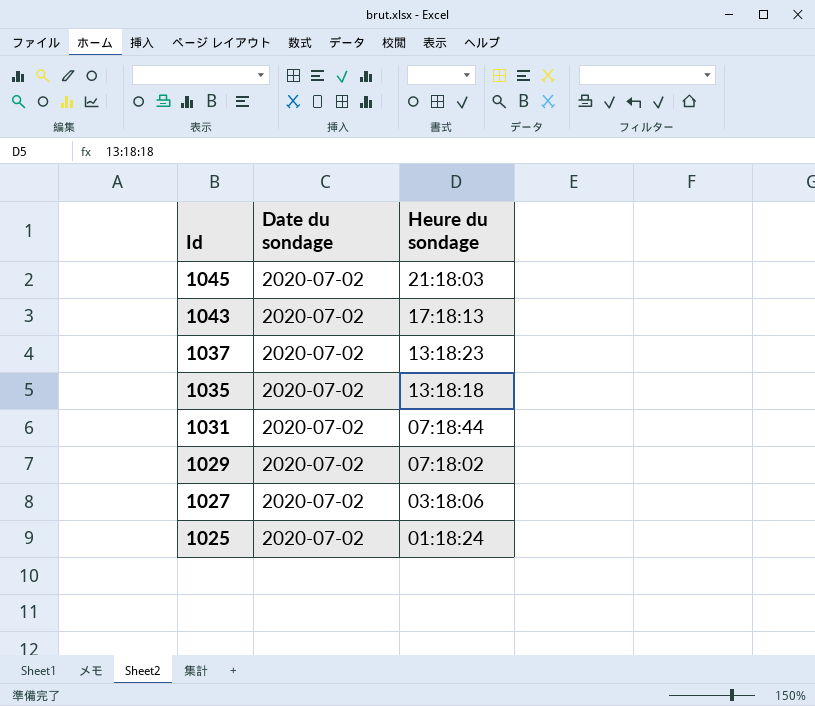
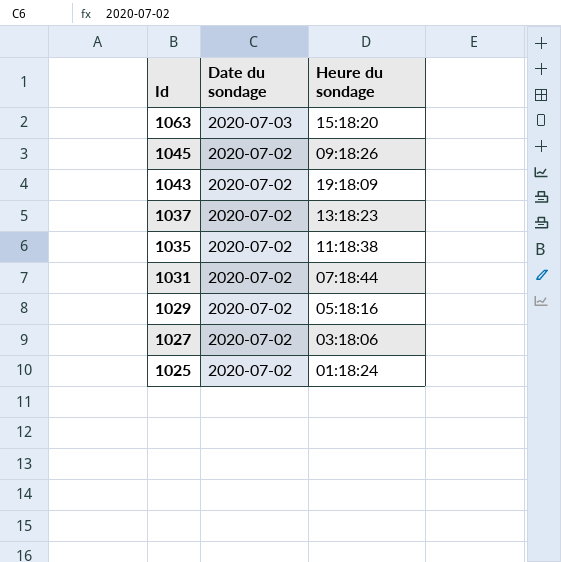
row 1063: none -> 2020-07-03 | 15:18:20
1045 | Heure du sondage: 21:18:03 -> 09:18:26
1043 | Heure du sondage: 17:18:13 -> 19:18:09
1035 | Heure du sondage: 13:18:18 -> 11:18:38
1029 | Heure du sondage: 07:18:02 -> 05:18:16

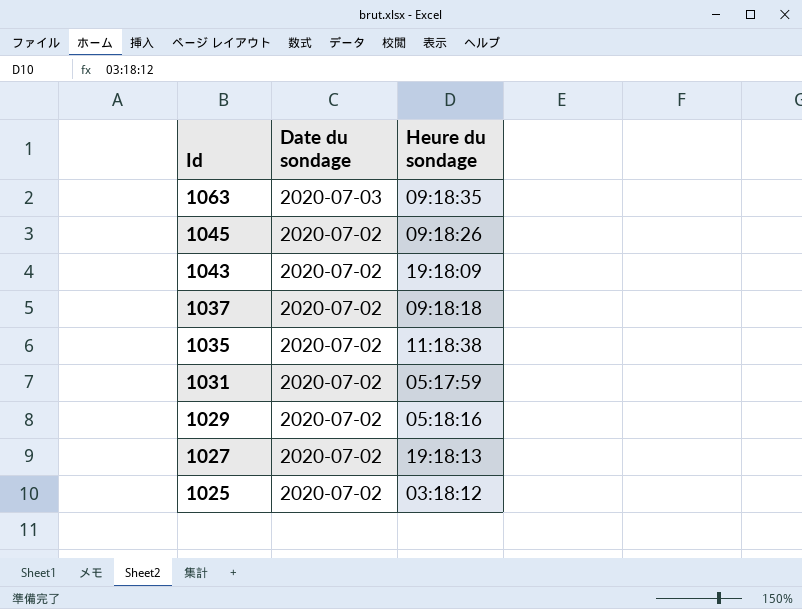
1063 | Heure du sondage: 15:18:20 -> 09:18:35
1037 | Heure du sondage: 13:18:23 -> 09:18:18
1031 | Heure du sondage: 07:18:44 -> 05:17:59
1027 | Heure du sondage: 03:18:06 -> 19:18:13
1025 | Heure du sondage: 01:18:24 -> 03:18:12

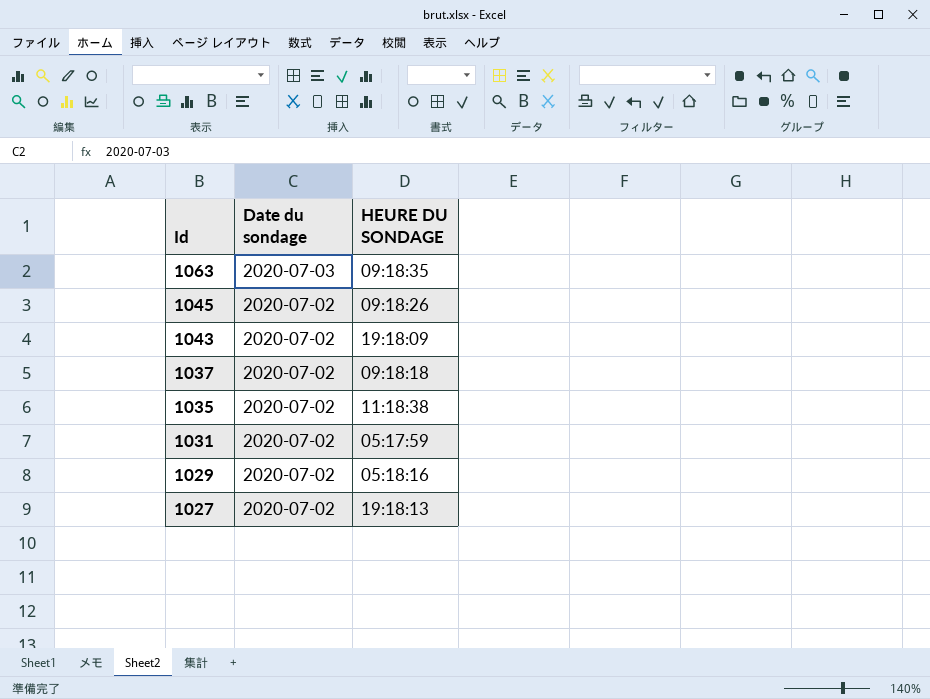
column name: Heure du sondage -> HEURE DU SONDAGE
row 1025: 2020-07-02 | 03:18:12 -> none

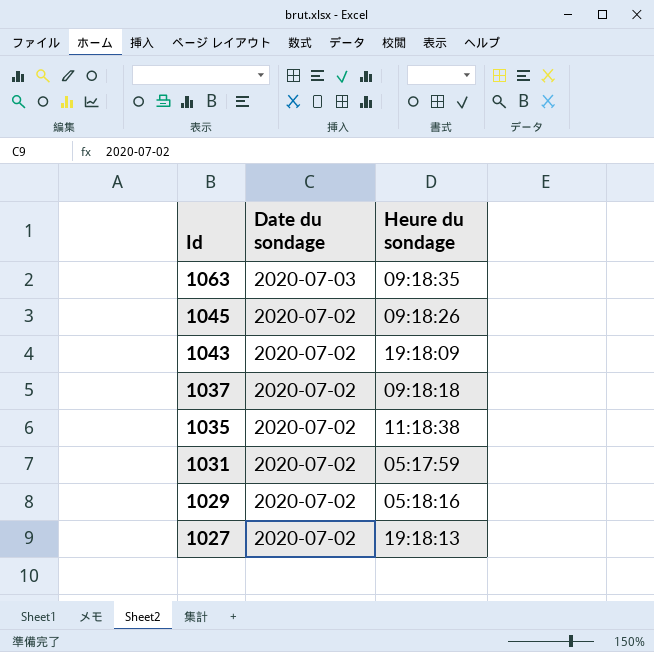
column name: HEURE DU SONDAGE -> Heure du sondage

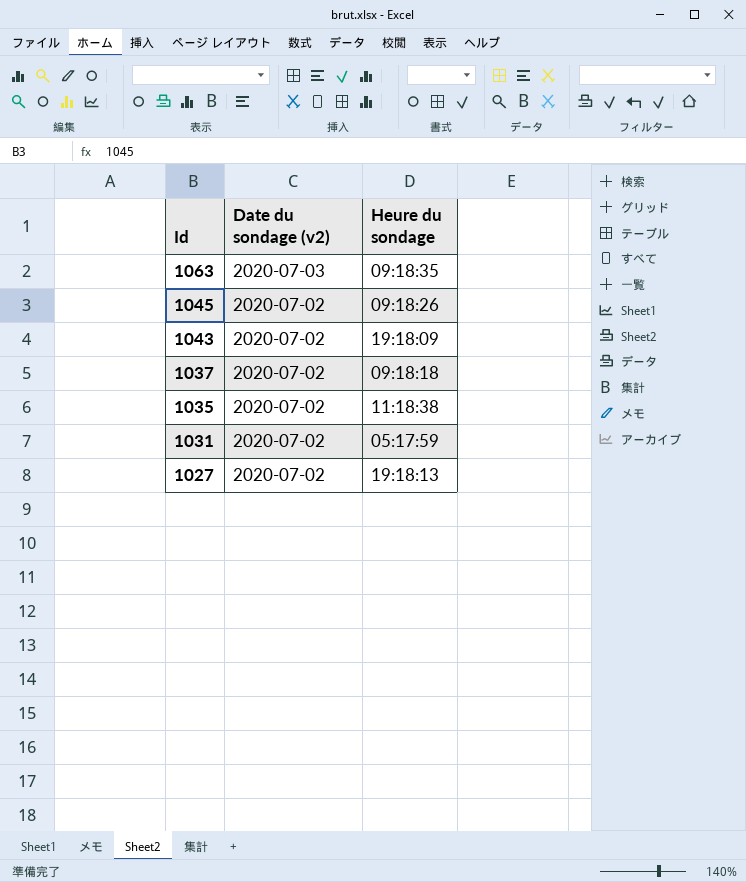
column name: Date du sondage -> Date du sondage (v2)
row 1029: 2020-07-02 | 05:18:16 -> none

